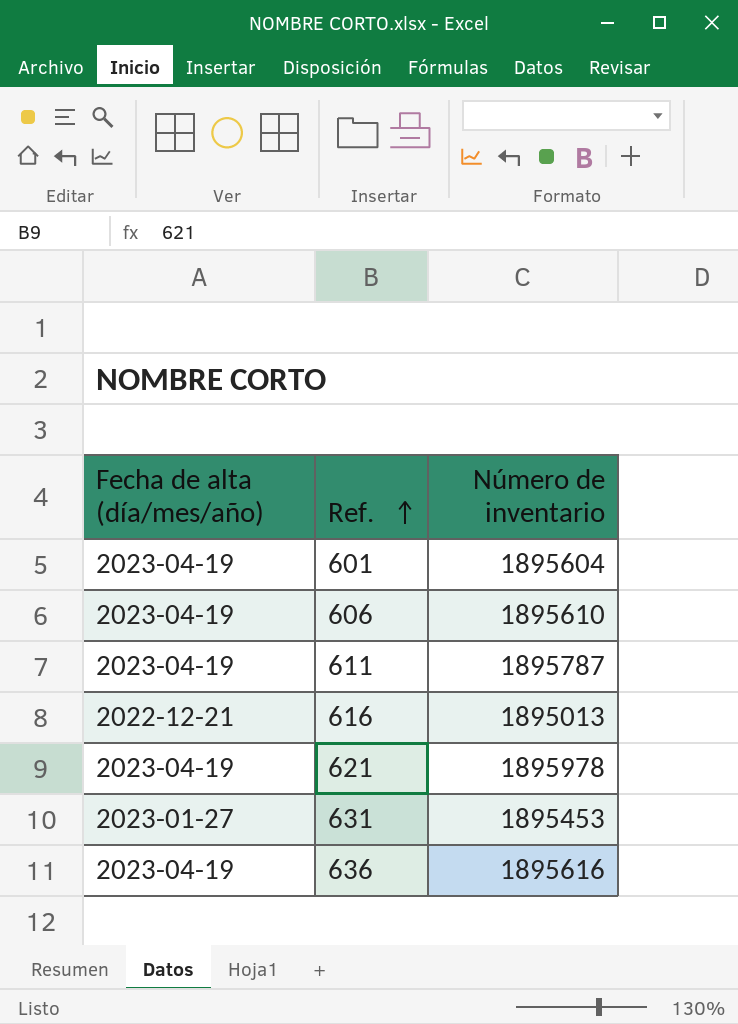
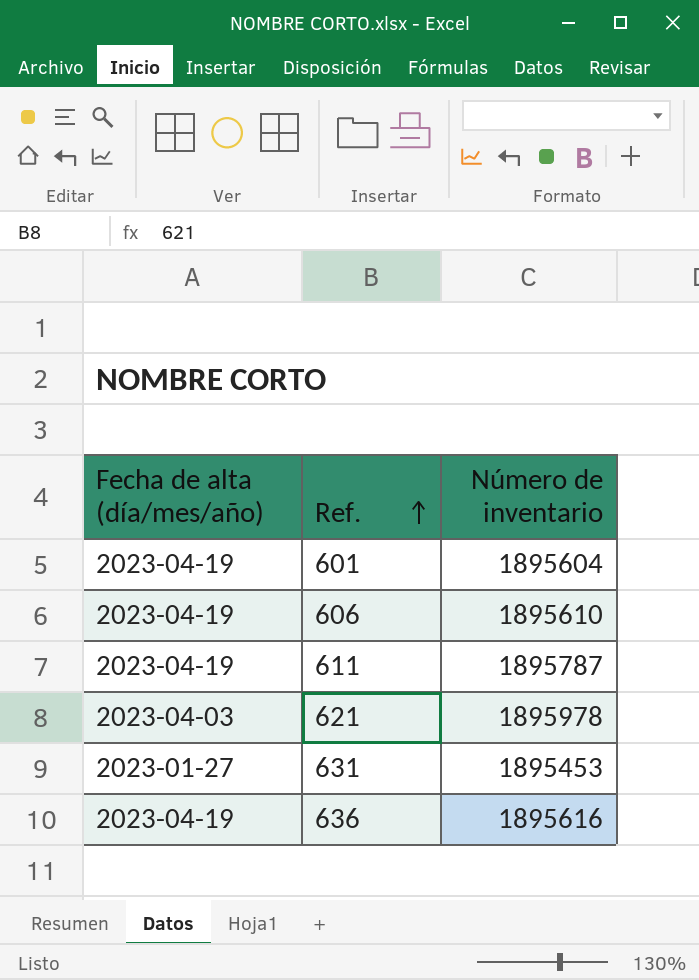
row 616: 2022-12-21 | 1895013 -> none
621 | Fecha de alta (día/mes/año): 2023-04-19 -> 2023-04-03

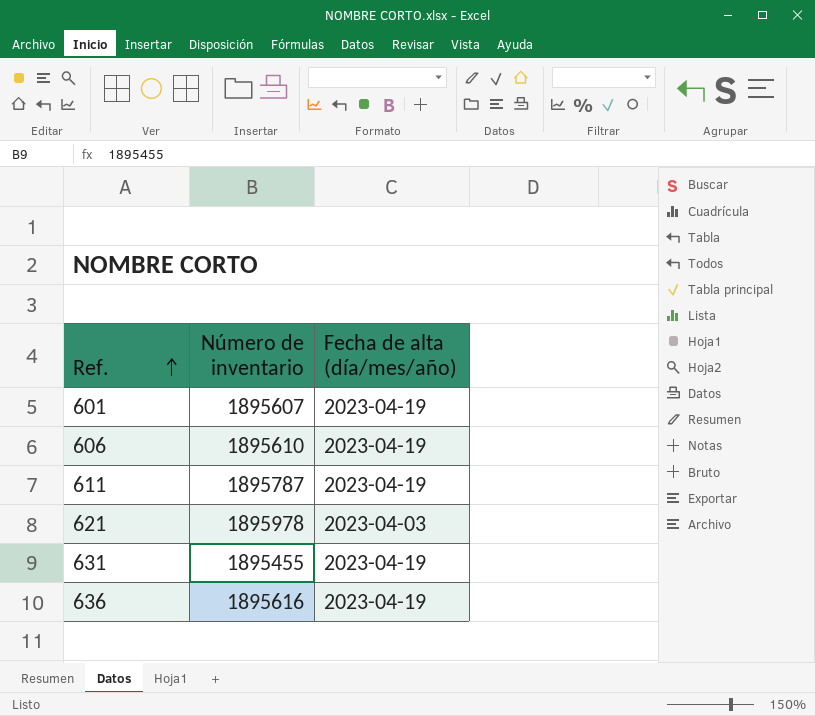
column Fecha de alta (día/mes/año) | position: 1 -> 3
601 | Número de inventario: 1895604 -> 1895607
631 | Número de inventario: 1895453 -> 1895455
631 | Fecha de alta (día/mes/año): 2023-01-27 -> 2023-04-19

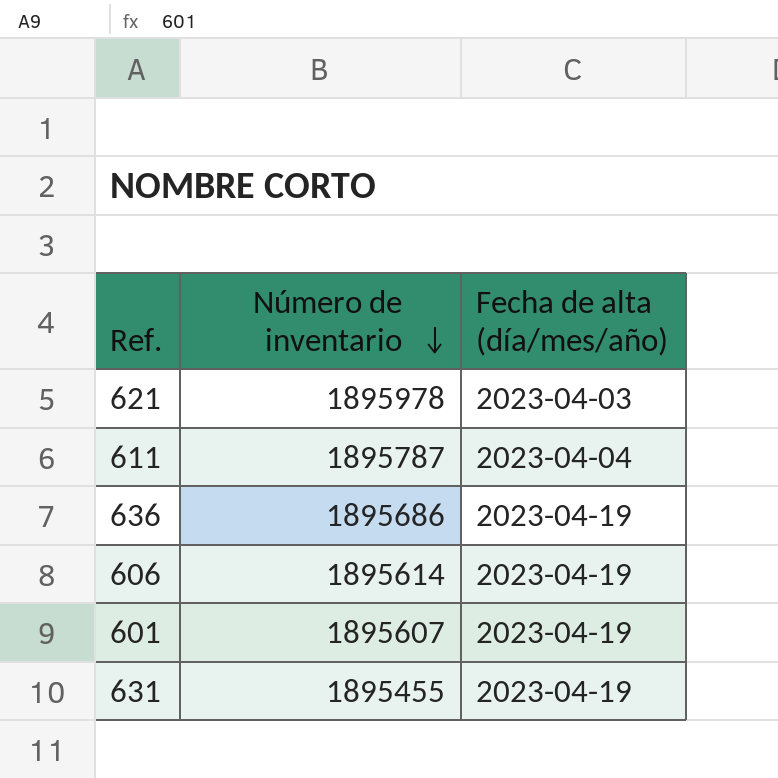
row order: Ref. ascending -> Número de inventario descending
611 | Fecha de alta (día/mes/año): 2023-04-19 -> 2023-04-04
636 | Número de inventario: 1895616 -> 1895686
606 | Número de inventario: 1895610 -> 1895614

